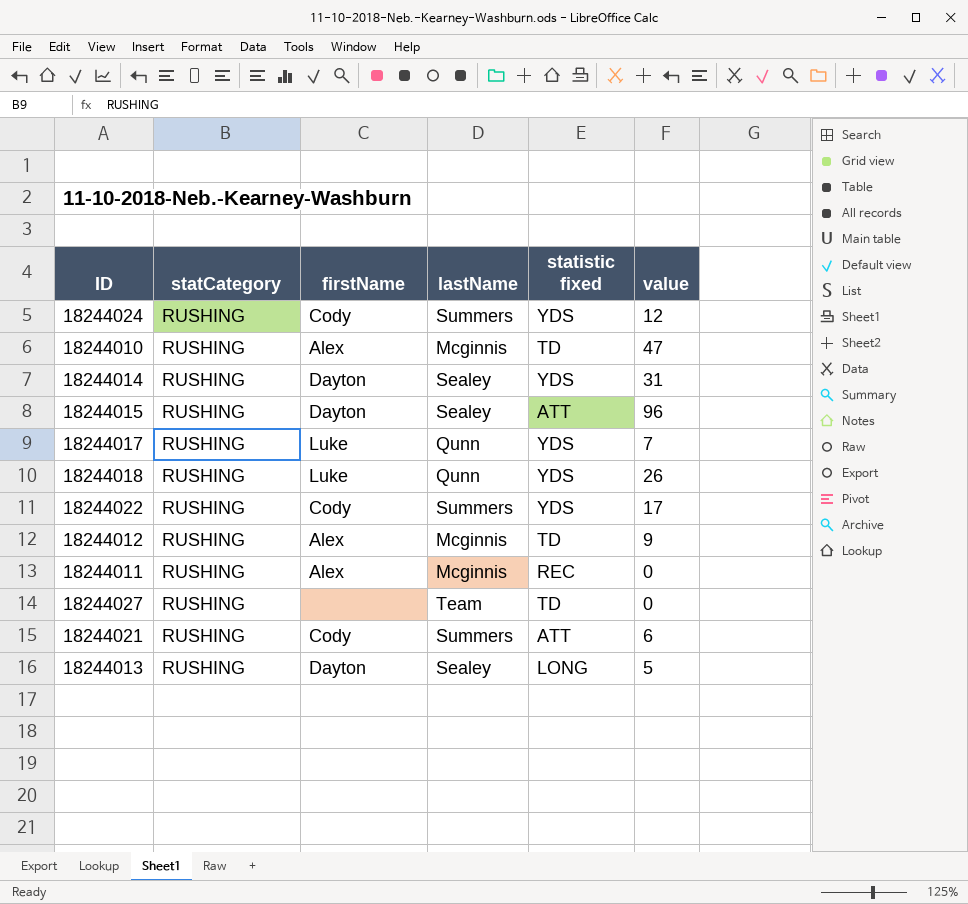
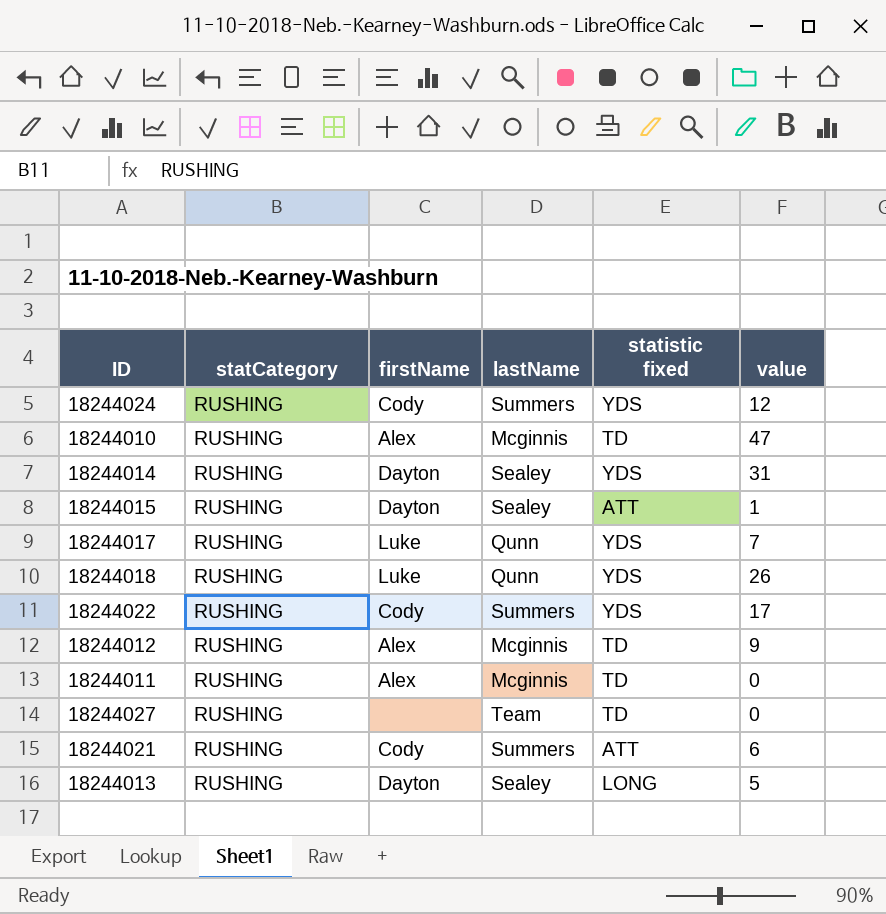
18244015 | value: 96 -> 1
18244011 | statistic fixed: REC -> TD

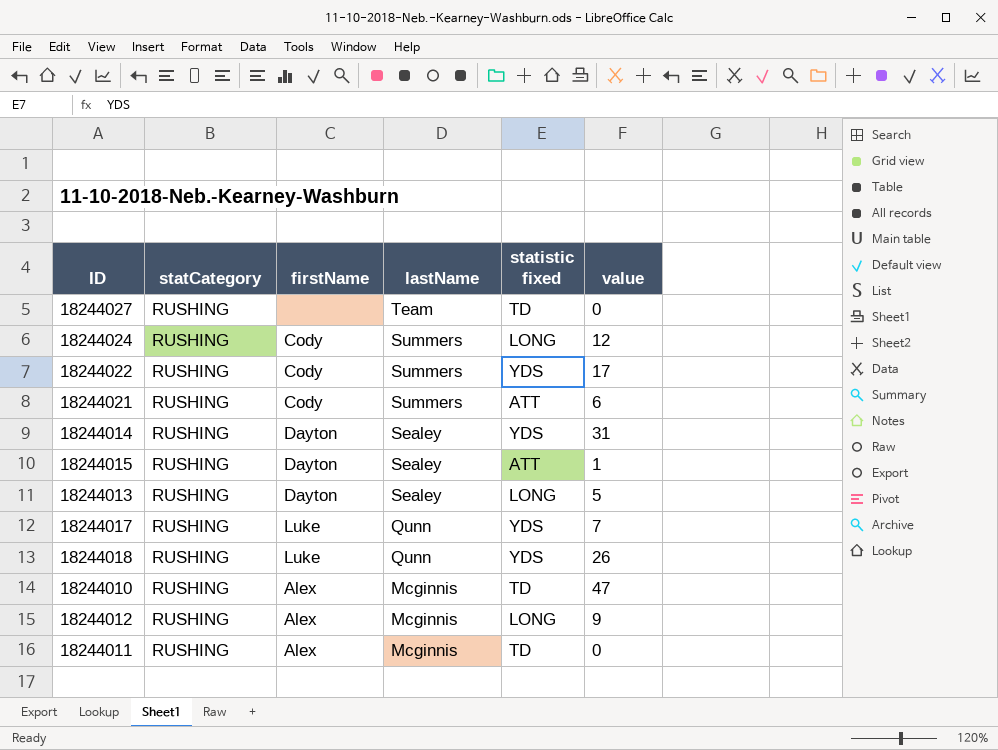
row order: none -> lastName descending
18244024 | statistic fixed: YDS -> LONG
18244012 | statistic fixed: TD -> LONG

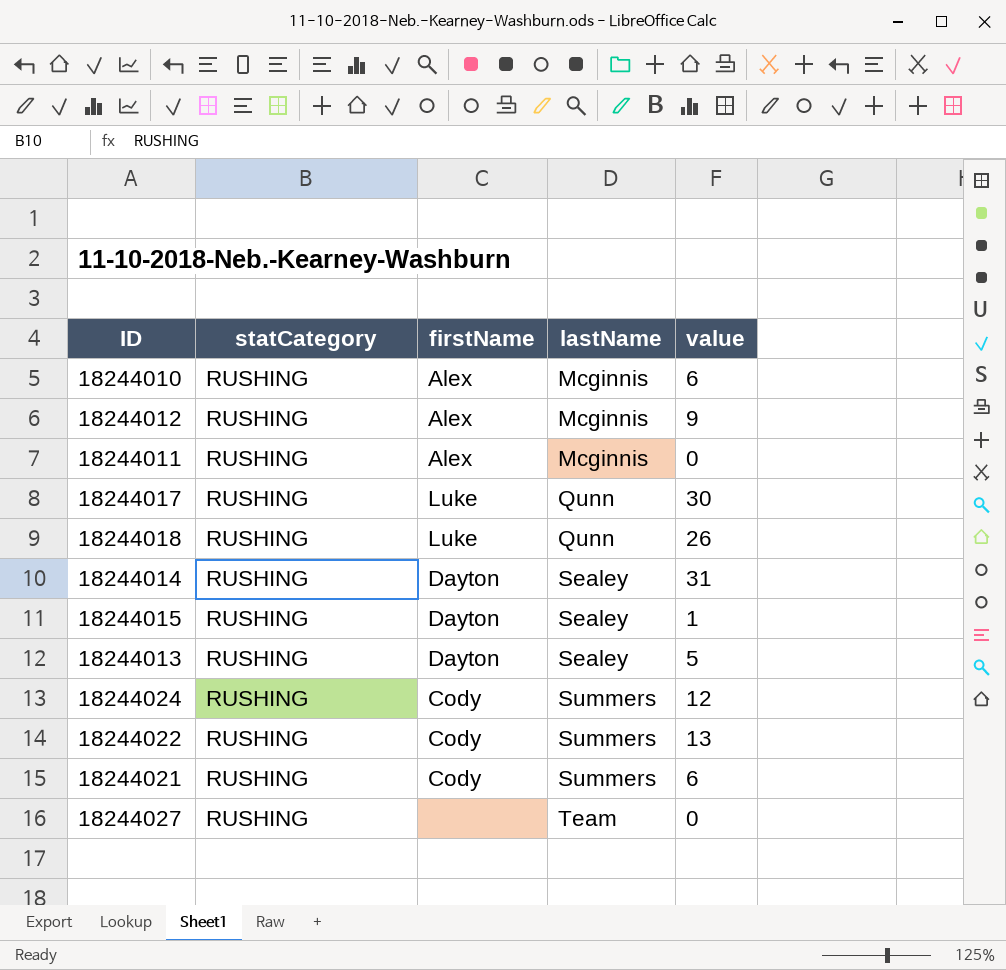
row order: lastName descending -> lastName ascending
column statistic fixed | position: 5 -> none
18244010 | value: 47 -> 6
18244017 | value: 7 -> 30
18244022 | value: 17 -> 13

